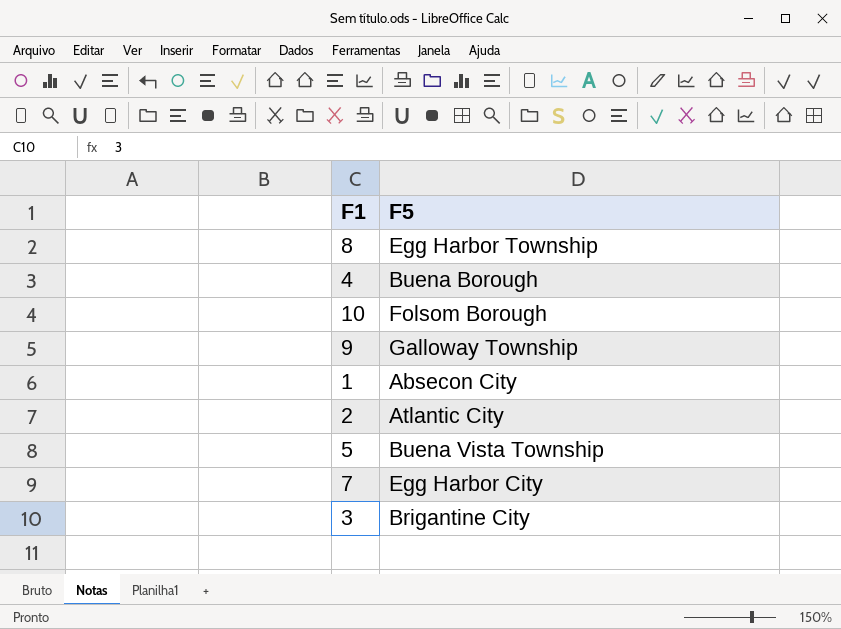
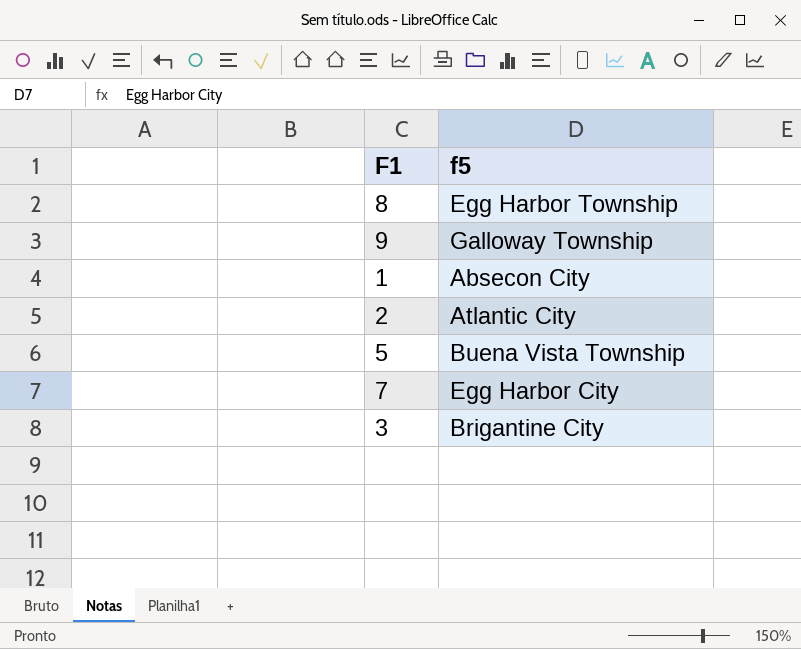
column name: F5 -> f5
row 4: Buena Borough -> none
row 10: Folsom Borough -> none

